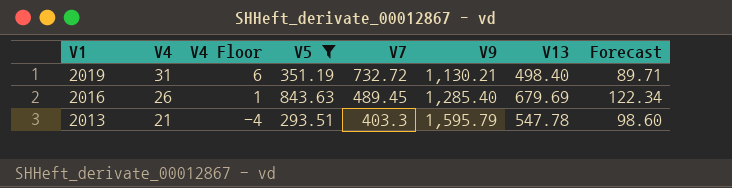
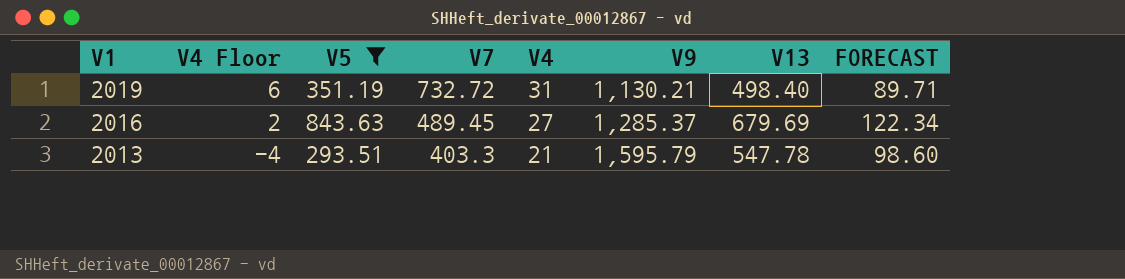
column V4 | position: 2 -> 5
column name: Forecast -> FORECAST
2016 | V4 Floor: 1 -> 2
2016 | V4: 26 -> 27
2016 | V9: 1,285.40 -> 1,285.37

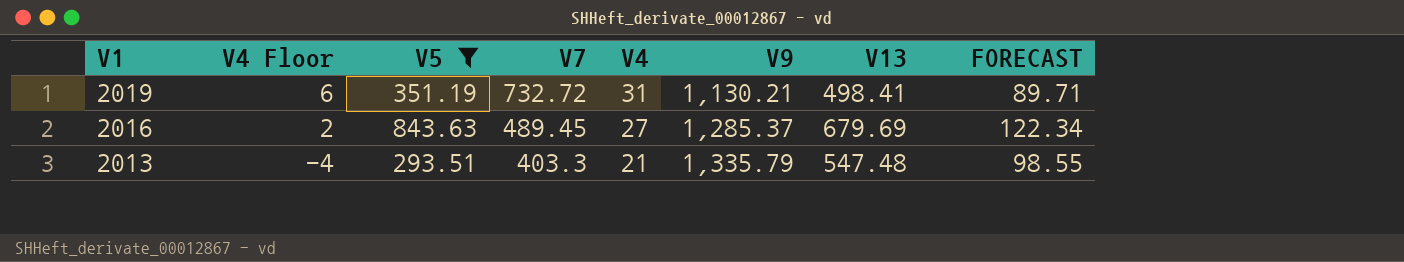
2019 | V13: 498.40 -> 498.41
2013 | V9: 1,595.79 -> 1,335.79
2013 | V13: 547.78 -> 547.48
2013 | FORECAST: 98.60 -> 98.55

